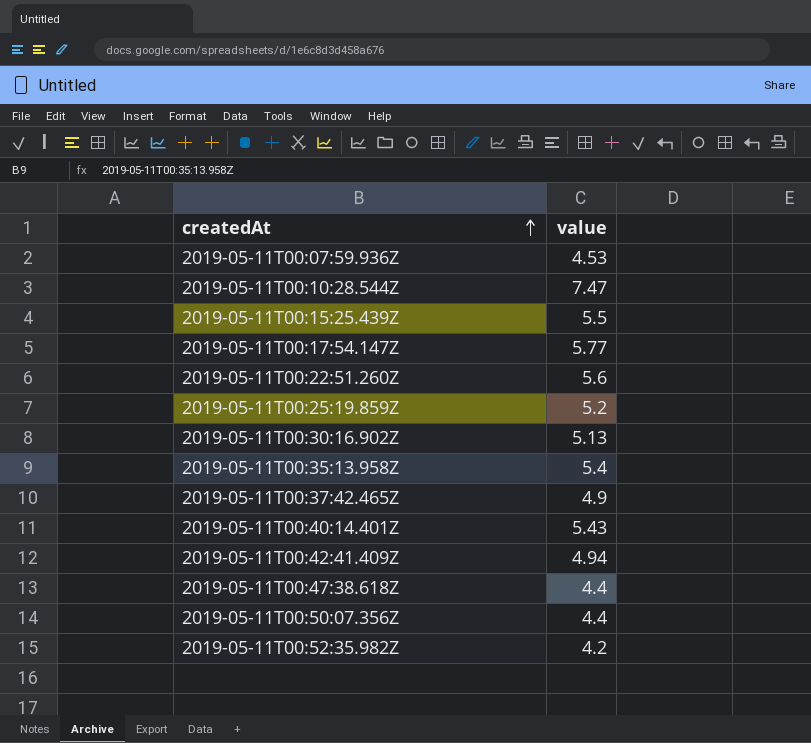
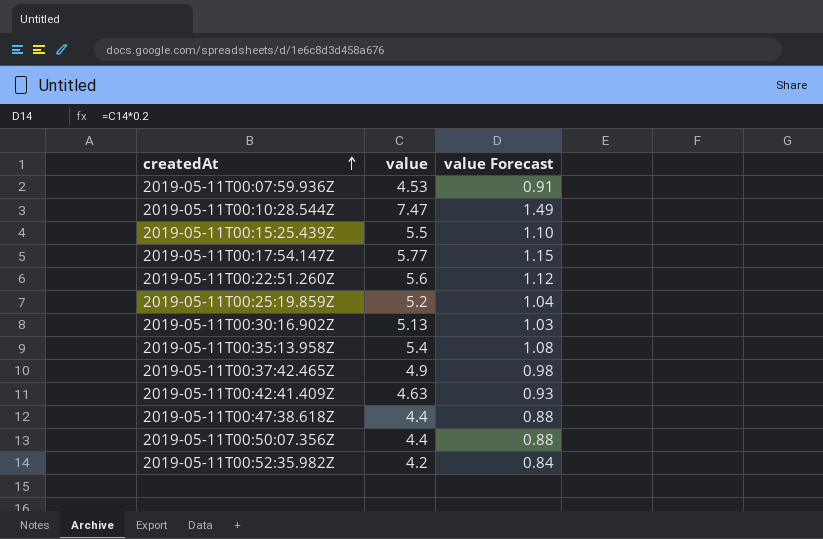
column value Forecast | formula: none -> [value] * 0.2
row 2019-05-11T00:40:14.401Z: 5.43 -> none
2019-05-11T00:42:41.409Z | value: 4.94 -> 4.63

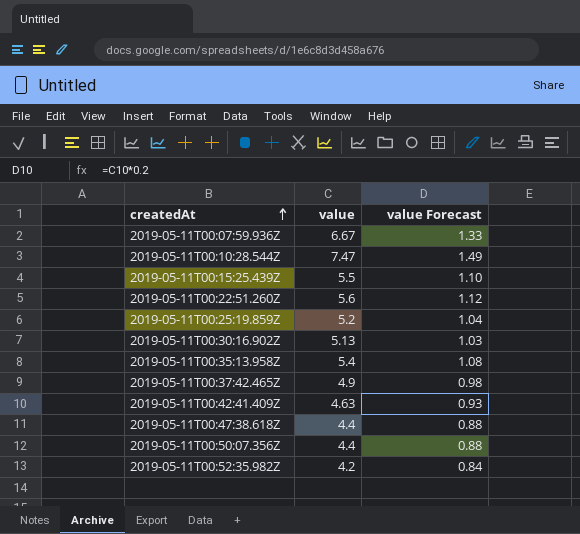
row 2019-05-11T00:17:54.147Z: 5.77 | 1.15 -> none
2019-05-11T00:07:59.936Z | value: 4.53 -> 6.67
2019-05-11T00:07:59.936Z | value Forecast: 0.91 -> 1.33

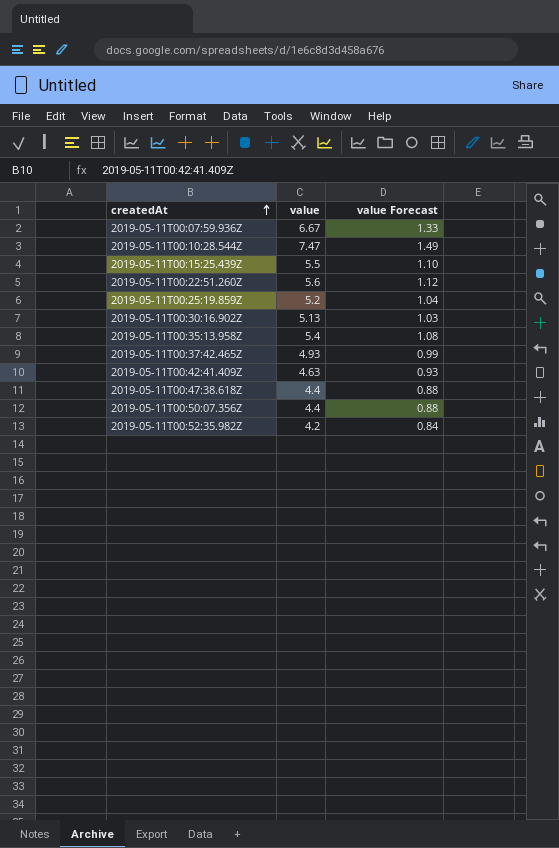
2019-05-11T00:37:42.465Z | value: 4.9 -> 4.93
2019-05-11T00:37:42.465Z | value Forecast: 0.98 -> 0.99

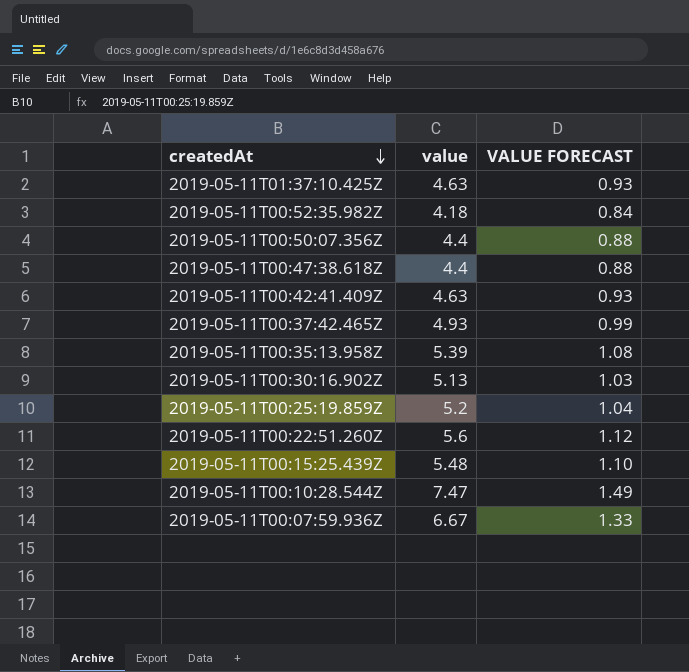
row order: createdAt ascending -> createdAt descending
column name: value Forecast -> VALUE FORECAST
row 2019-05-11T01:37:10.425Z: none -> 4.63 | 0.93
2019-05-11T00:52:35.982Z | value: 4.2 -> 4.18
2019-05-11T00:35:13.958Z | value: 5.4 -> 5.39
2019-05-11T00:15:25.439Z | value: 5.5 -> 5.48

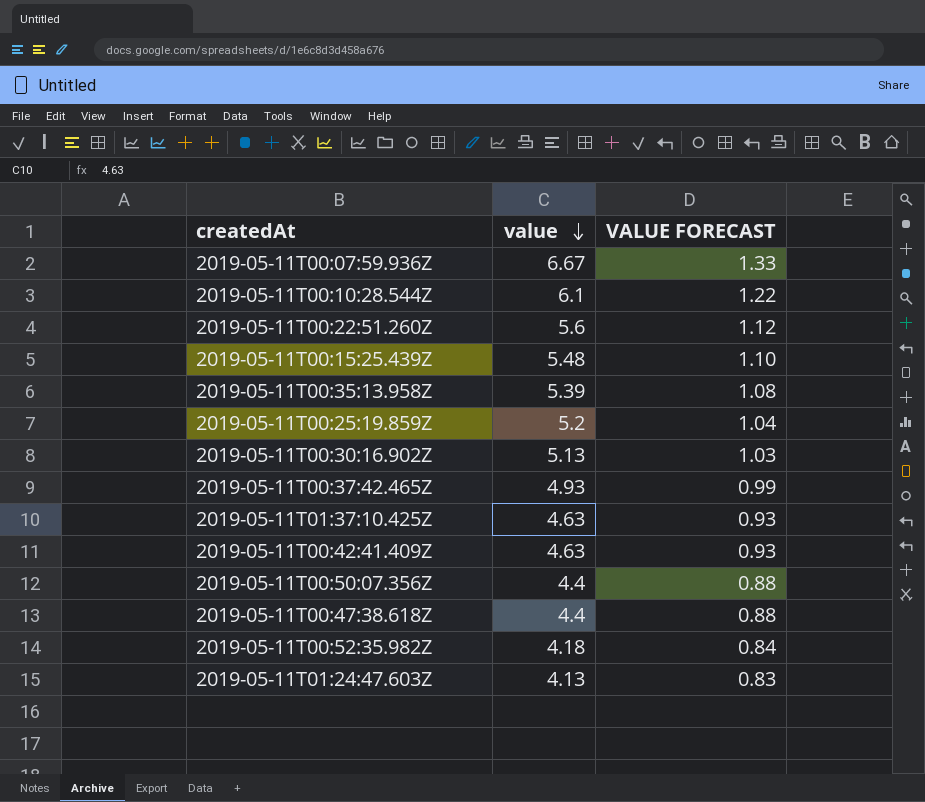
row order: createdAt descending -> value descending
2019-05-11T00:10:28.544Z | value: 7.47 -> 6.1
2019-05-11T00:10:28.544Z | VALUE FORECAST: 1.49 -> 1.22
row 2019-05-11T01:24:47.603Z: none -> 4.13 | 0.83

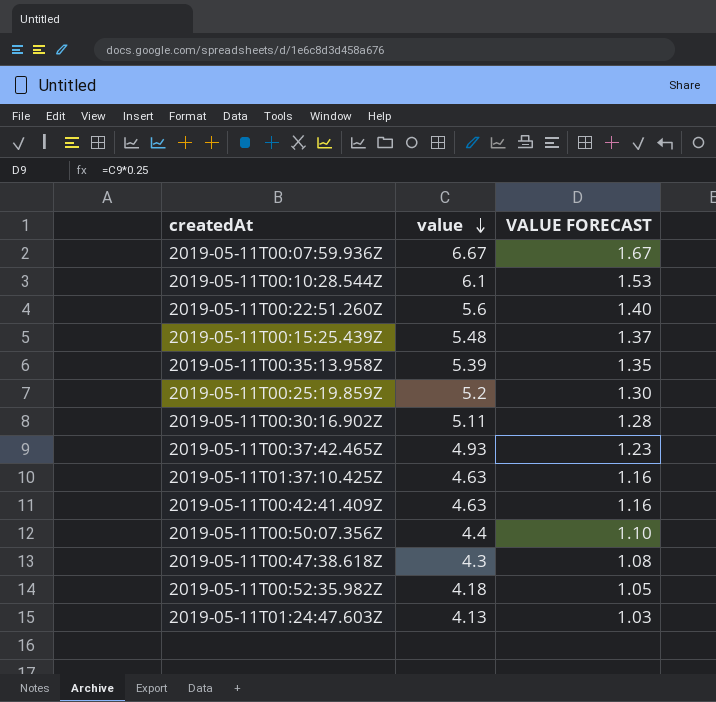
column VALUE FORECAST | formula: [value] * 0.2 -> [value] * 0.25
2019-05-11T00:30:16.902Z | value: 5.13 -> 5.11
2019-05-11T00:47:38.618Z | value: 4.4 -> 4.3

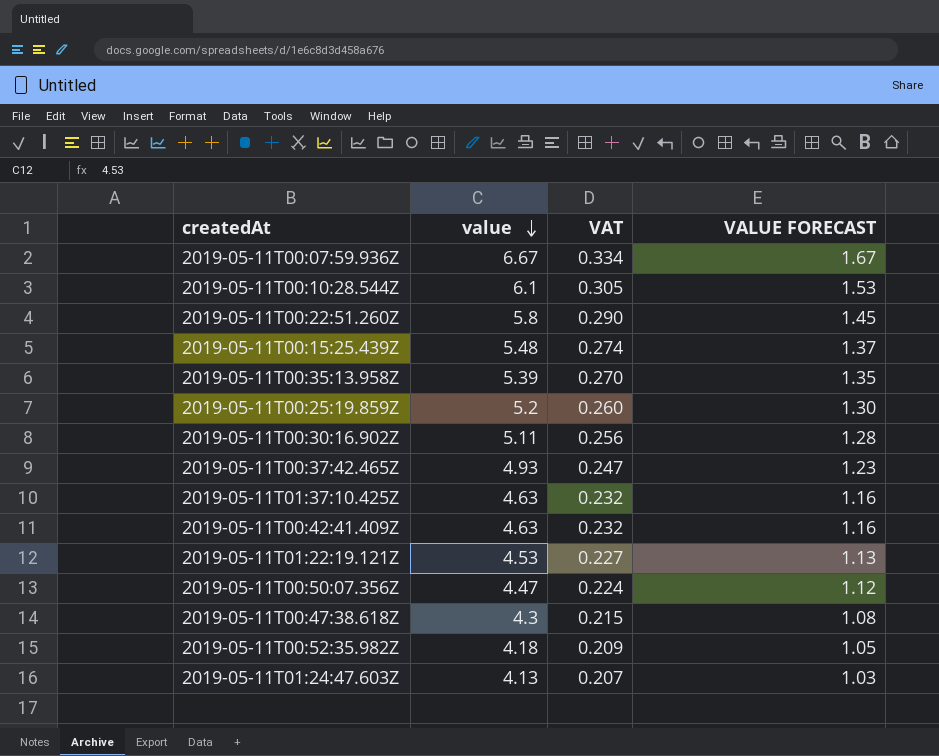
column VAT | formula: none -> [value] * 0.05
2019-05-11T00:22:51.260Z | value: 5.6 -> 5.8
2019-05-11T00:22:51.260Z | VALUE FORECAST: 1.40 -> 1.45
row 2019-05-11T01:22:19.121Z: none -> 4.53 | 0.227 | 1.13
2019-05-11T00:50:07.356Z | value: 4.4 -> 4.47
2019-05-11T00:50:07.356Z | VALUE FORECAST: 1.10 -> 1.12

